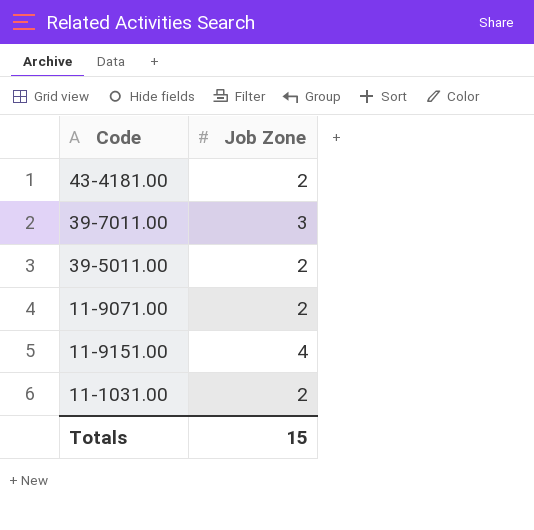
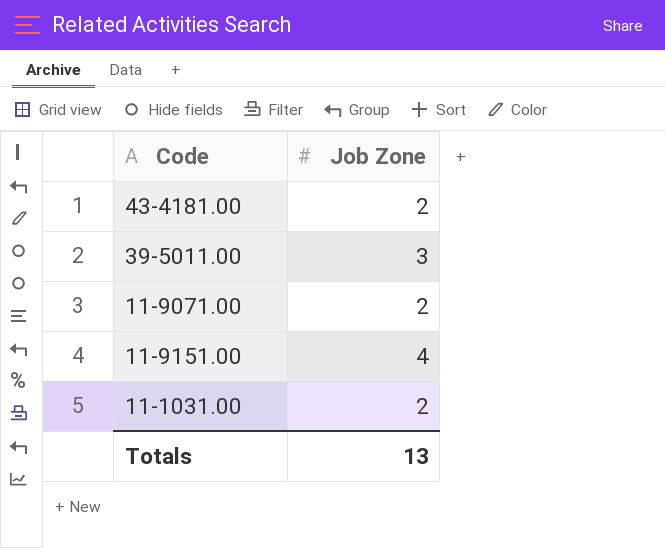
row 39-7011.00: 3 -> none
39-5011.00 | Job Zone: 2 -> 3
Totals | Job Zone: 15 -> 13

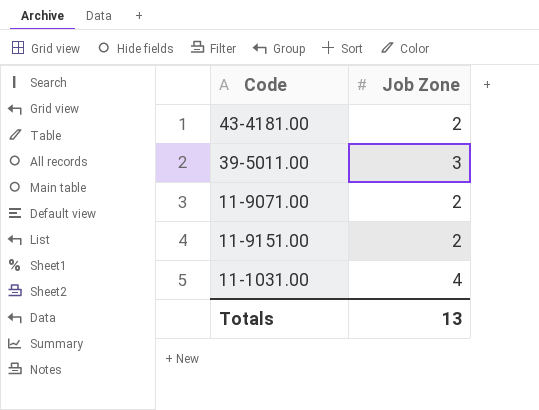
11-9151.00 | Job Zone: 4 -> 2
11-1031.00 | Job Zone: 2 -> 4

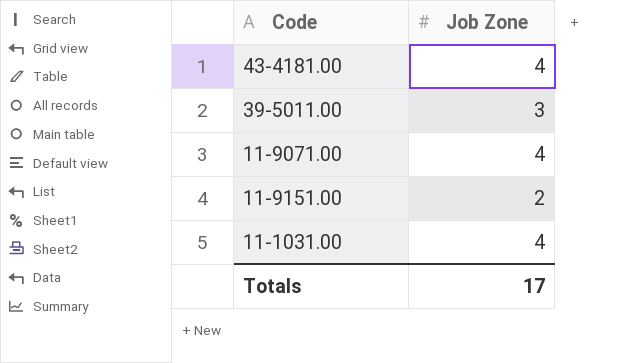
43-4181.00 | Job Zone: 2 -> 4
11-9071.00 | Job Zone: 2 -> 4
Totals | Job Zone: 13 -> 17

